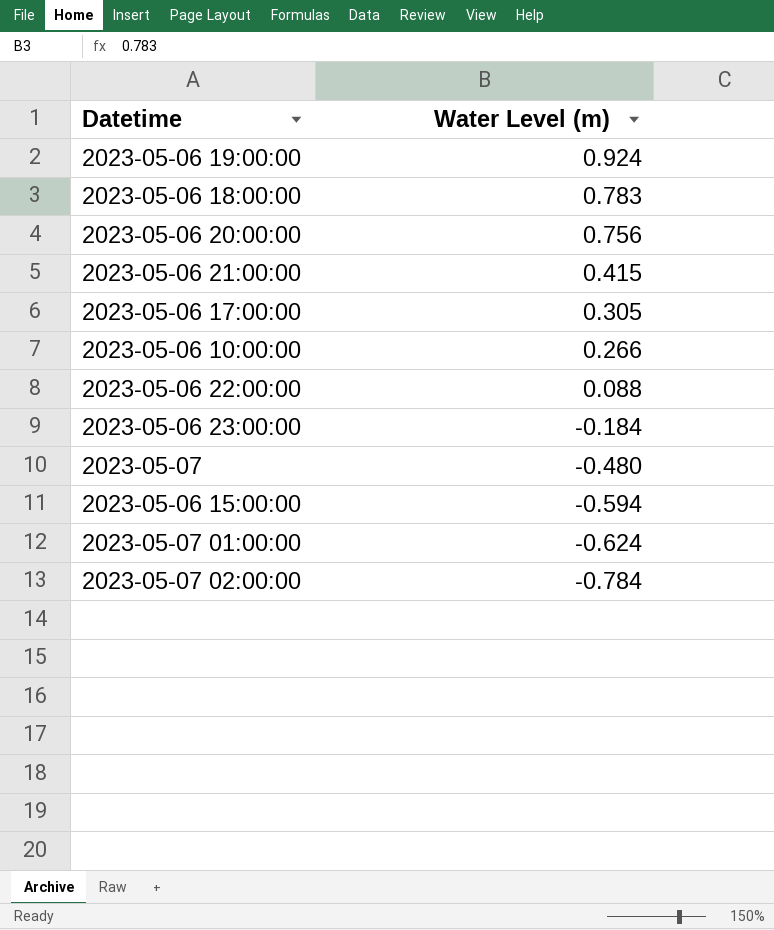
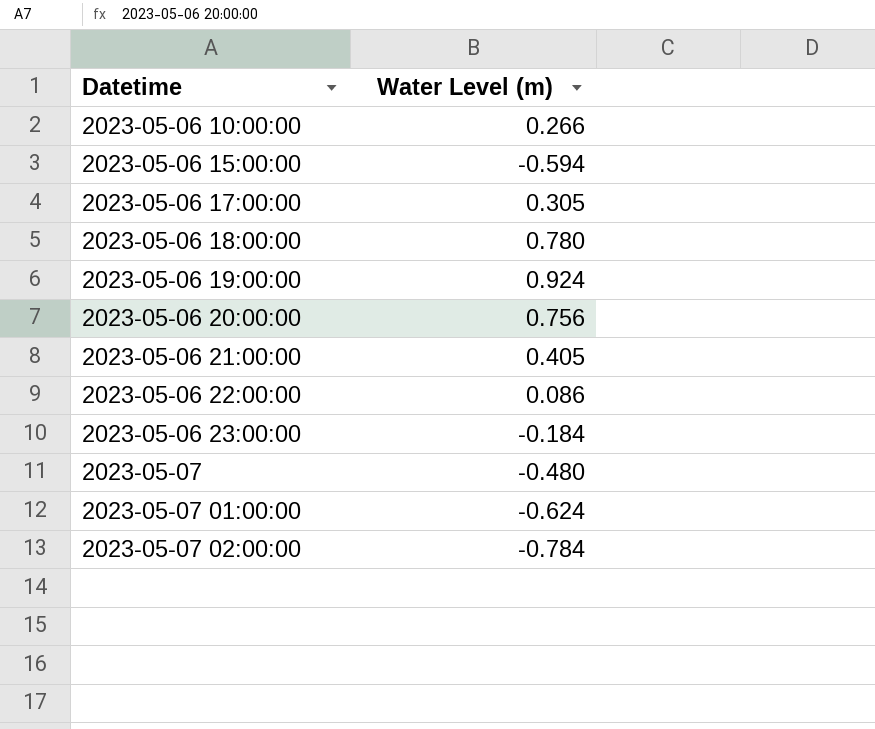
row order: Water Level (m) descending -> Datetime ascending
2023-05-06 18:00:00 | Water Level (m): 0.783 -> 0.780
2023-05-06 21:00:00 | Water Level (m): 0.415 -> 0.405
2023-05-06 22:00:00 | Water Level (m): 0.088 -> 0.086

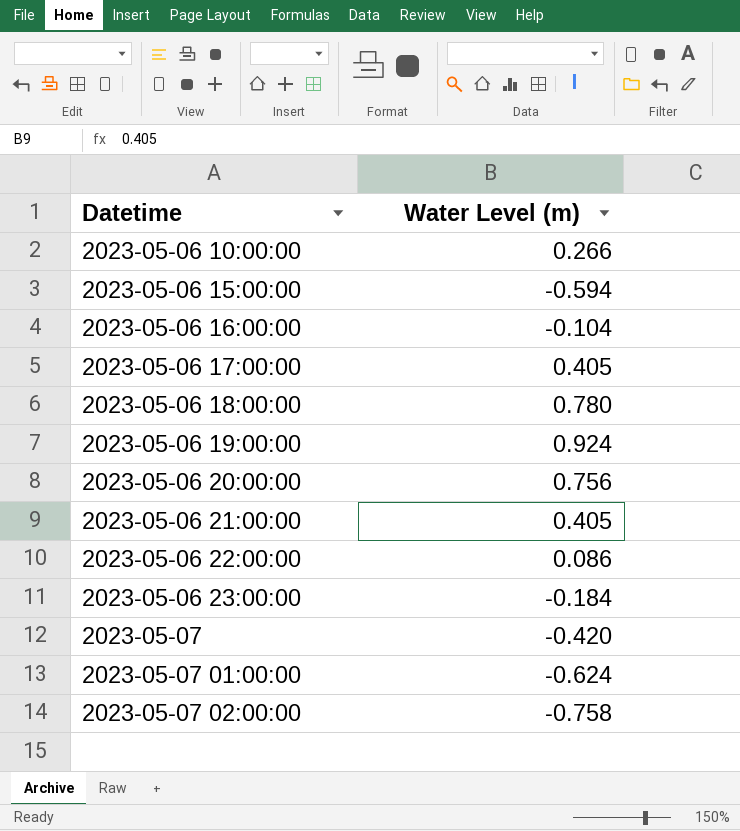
row 2023-05-06 16:00:00: none -> -0.104
2023-05-06 17:00:00 | Water Level (m): 0.305 -> 0.405
2023-05-07 | Water Level (m): -0.480 -> -0.420
2023-05-07 02:00:00 | Water Level (m): -0.784 -> -0.758

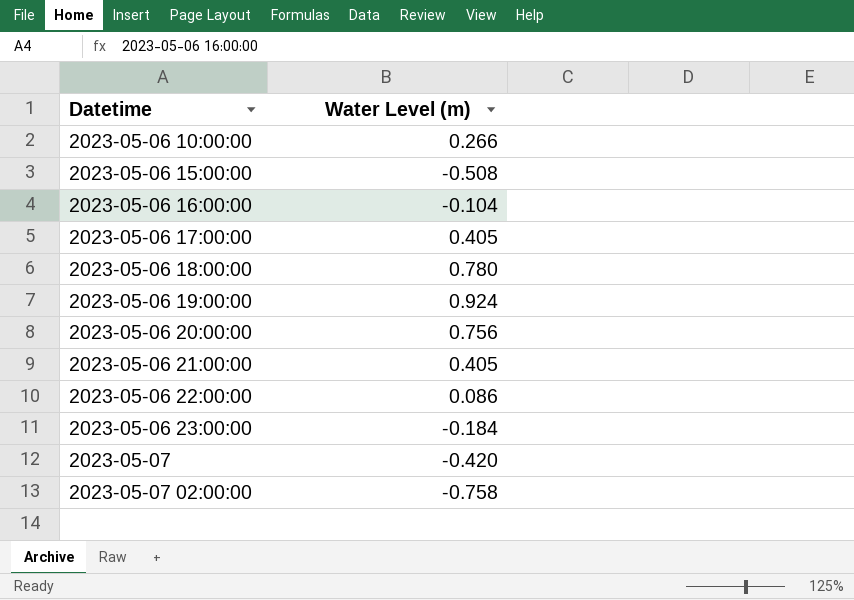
row 2023-05-07 01:00:00: -0.624 -> none
2023-05-06 15:00:00 | Water Level (m): -0.594 -> -0.508

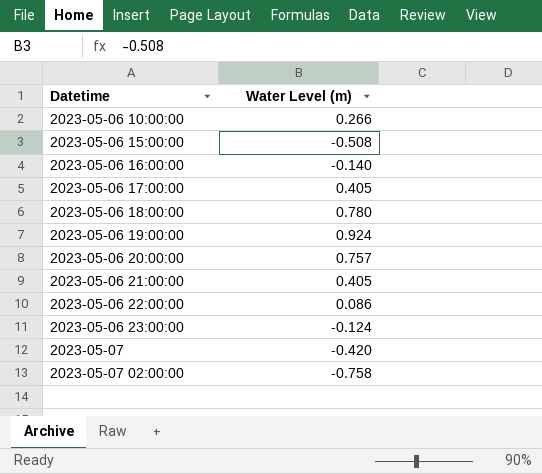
2023-05-06 16:00:00 | Water Level (m): -0.104 -> -0.140
2023-05-06 20:00:00 | Water Level (m): 0.756 -> 0.757
2023-05-06 23:00:00 | Water Level (m): -0.184 -> -0.124

